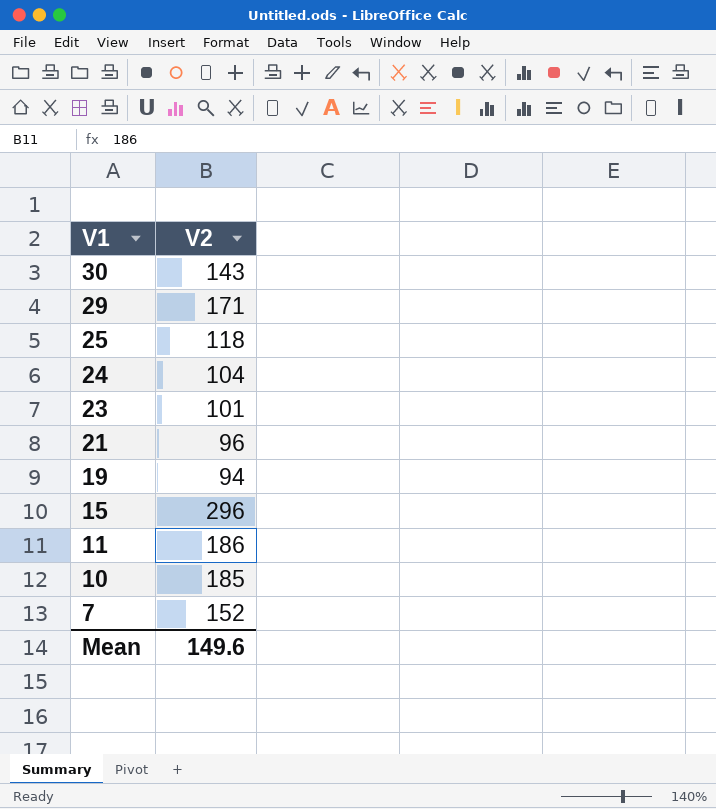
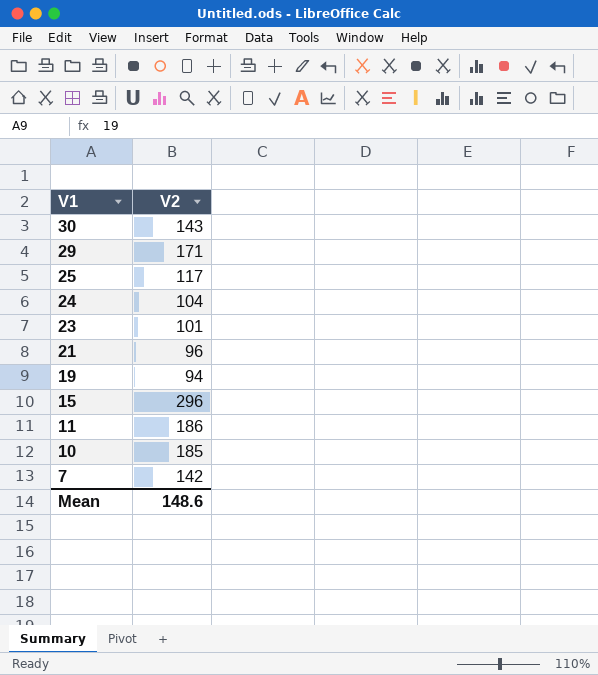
25 | V2: 118 -> 117
7 | V2: 152 -> 142
Mean | V2: 149.6 -> 148.6

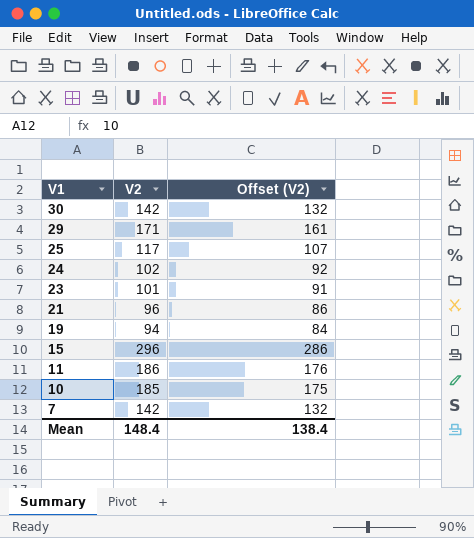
column Offset (V2) | formula: none -> [V2] - 10
30 | V2: 143 -> 142
24 | V2: 104 -> 102
Mean | V2: 148.6 -> 148.4

